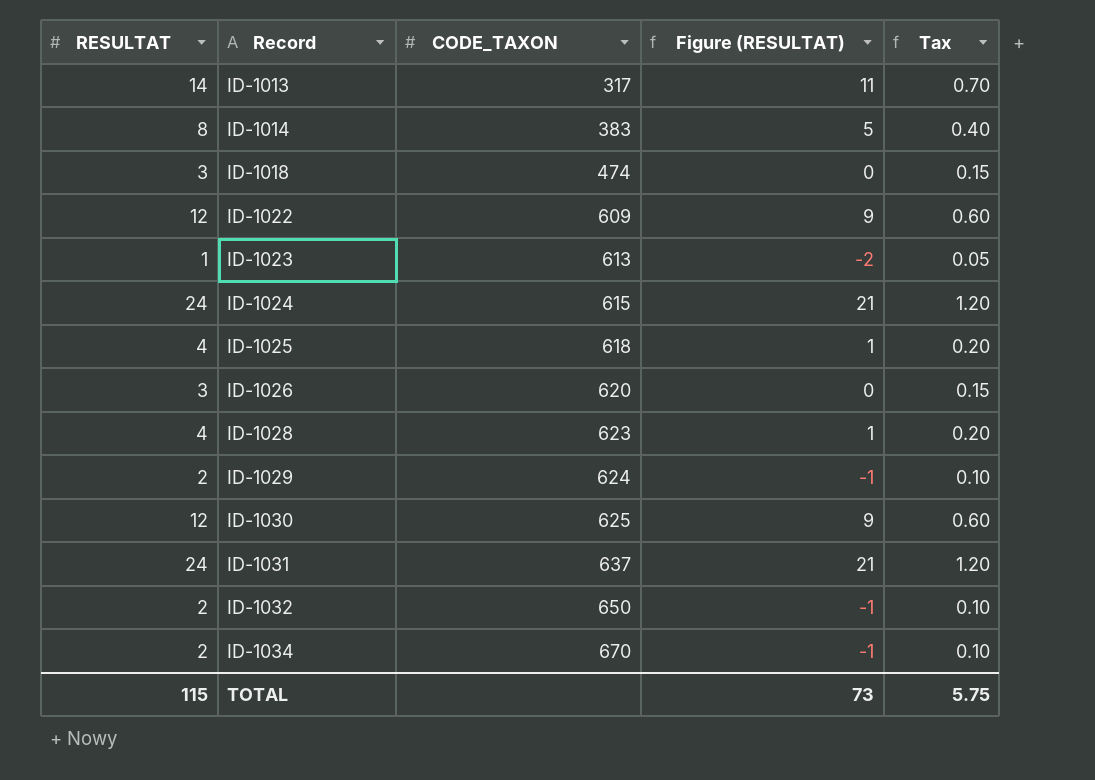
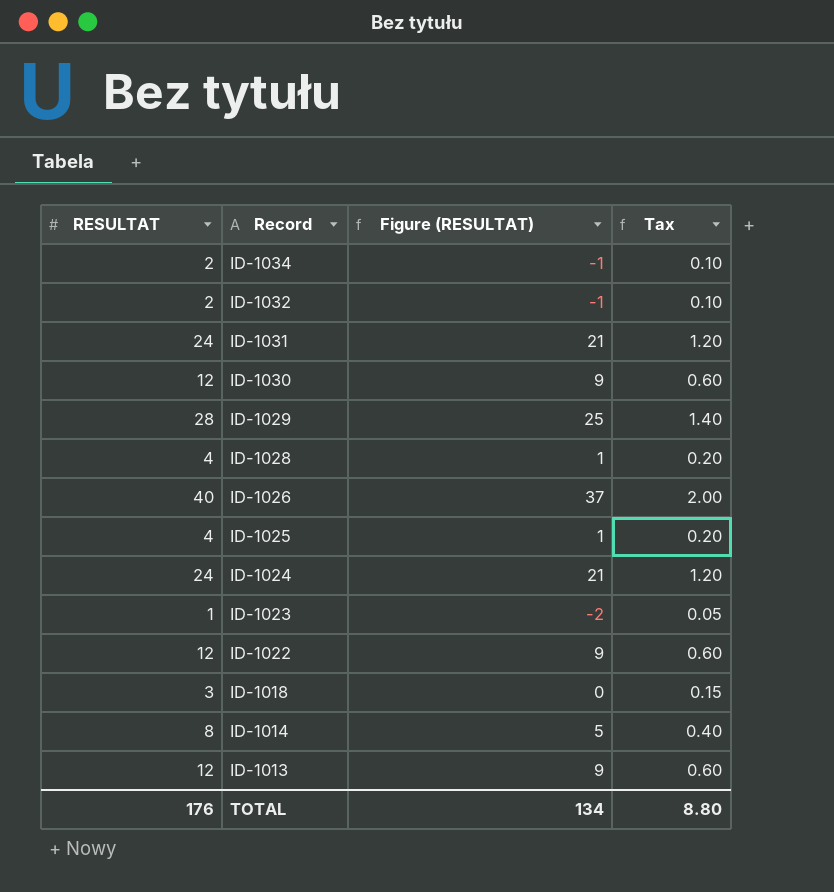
row order: Record ascending -> Record descending
column CODE_TAXON | position: 3 -> none
ID-1029 | RESULTAT: 2 -> 28
ID-1029 | Figure (RESULTAT): -1 -> 25
ID-1029 | Tax: 0.10 -> 1.40
ID-1026 | RESULTAT: 3 -> 40
ID-1026 | Figure (RESULTAT): 0 -> 37
ID-1026 | Tax: 0.15 -> 2.00
ID-1013 | RESULTAT: 14 -> 12
ID-1013 | Figure (RESULTAT): 11 -> 9
ID-1013 | Tax: 0.70 -> 0.60
TOTAL | RESULTAT: 115 -> 176
TOTAL | Figure (RESULTAT): 73 -> 134
TOTAL | Tax: 5.75 -> 8.80

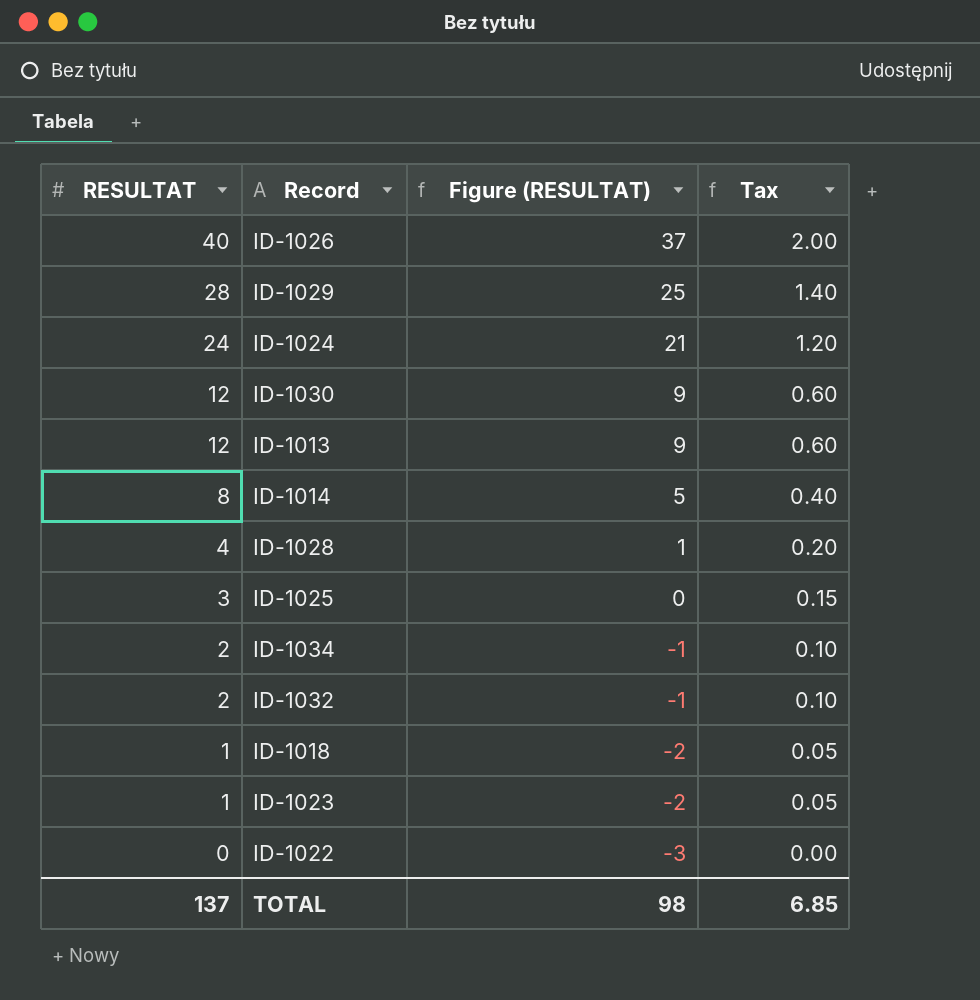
row order: Record descending -> RESULTAT descending
row ID-1031: 24 | 21 | 1.20 -> none
ID-1025 | RESULTAT: 4 -> 3
ID-1025 | Figure (RESULTAT): 1 -> 0
ID-1025 | Tax: 0.20 -> 0.15
ID-1018 | RESULTAT: 3 -> 1
ID-1018 | Figure (RESULTAT): 0 -> -2
ID-1018 | Tax: 0.15 -> 0.05
ID-1022 | RESULTAT: 12 -> 0
ID-1022 | Figure (RESULTAT): 9 -> -3
ID-1022 | Tax: 0.60 -> 0.00
TOTAL | RESULTAT: 176 -> 137
TOTAL | Figure (RESULTAT): 134 -> 98
TOTAL | Tax: 8.80 -> 6.85

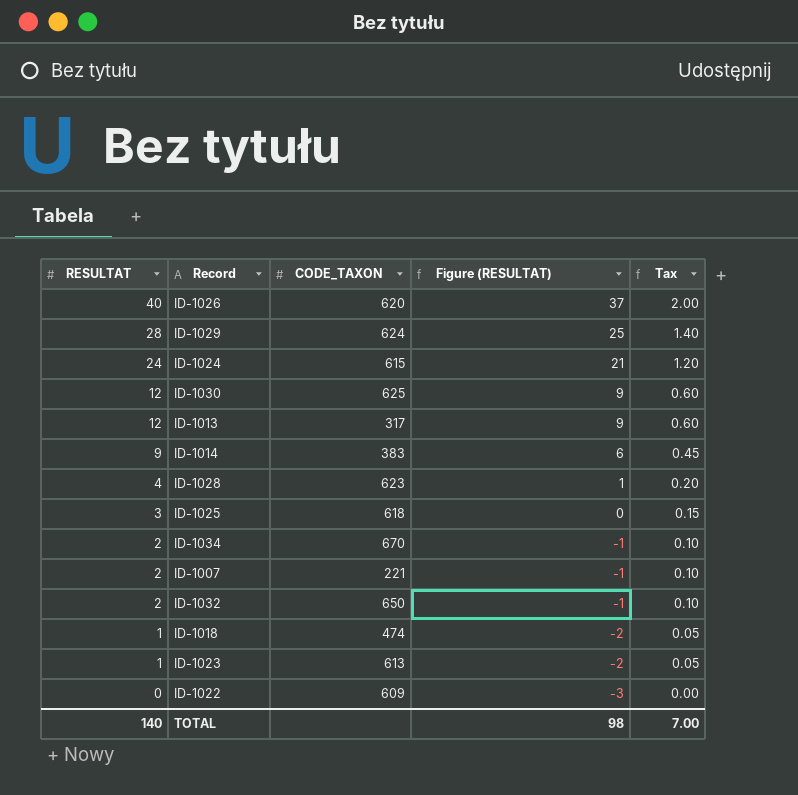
column CODE_TAXON | position: none -> 3
ID-1014 | RESULTAT: 8 -> 9
ID-1014 | Figure (RESULTAT): 5 -> 6
ID-1014 | Tax: 0.40 -> 0.45
row ID-1007: none -> 2 | 221 | -1 | 0.10
TOTAL | RESULTAT: 137 -> 140
TOTAL | Tax: 6.85 -> 7.00

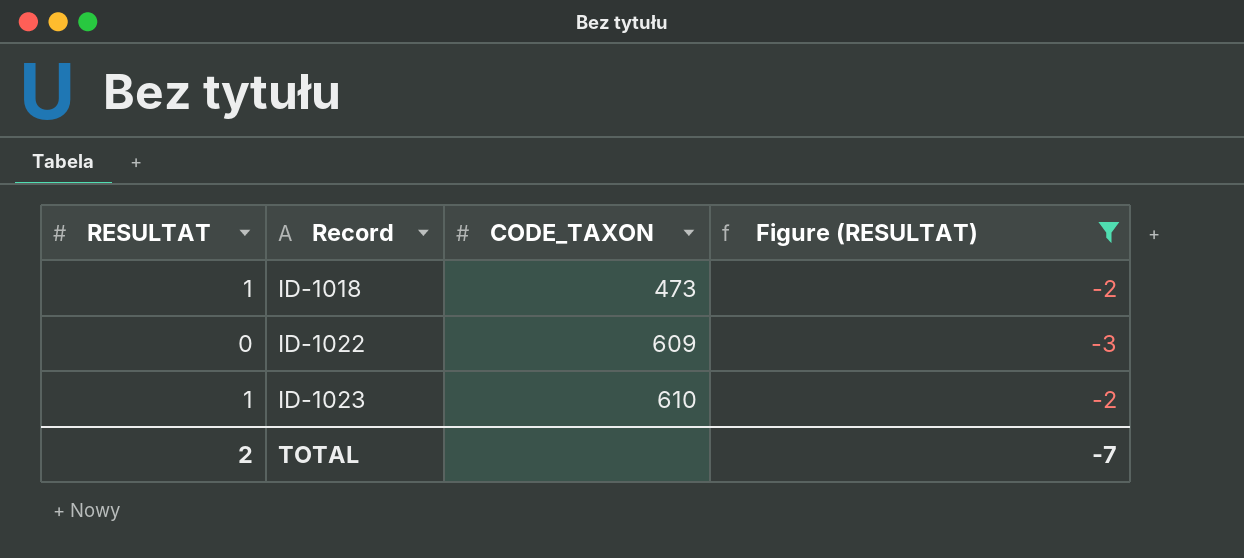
filter: none -> Figure (RESULTAT) <= -2
row order: RESULTAT descending -> Record ascending
column Tax | formula: [RESULTAT] * 0.05 -> none
ID-1018 | CODE_TAXON: 474 -> 473
ID-1023 | CODE_TAXON: 613 -> 610
TOTAL | RESULTAT: 140 -> 2
TOTAL | Figure (RESULTAT): 98 -> -7

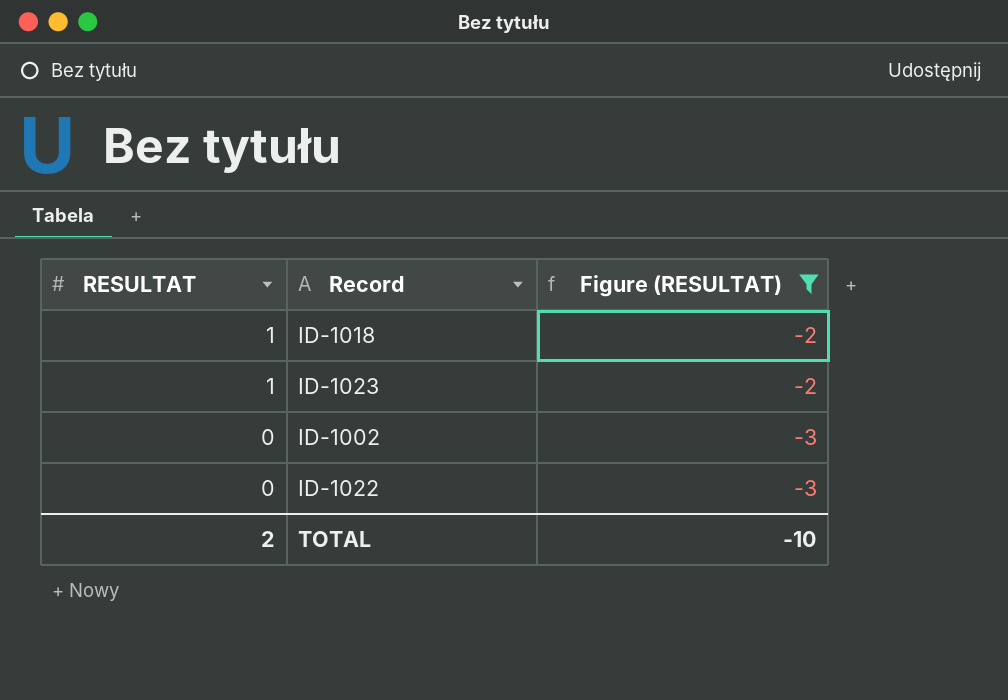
row order: Record ascending -> RESULTAT descending
column CODE_TAXON | position: 3 -> none
row ID-1002: none -> 0 | -3
TOTAL | Figure (RESULTAT): -7 -> -10

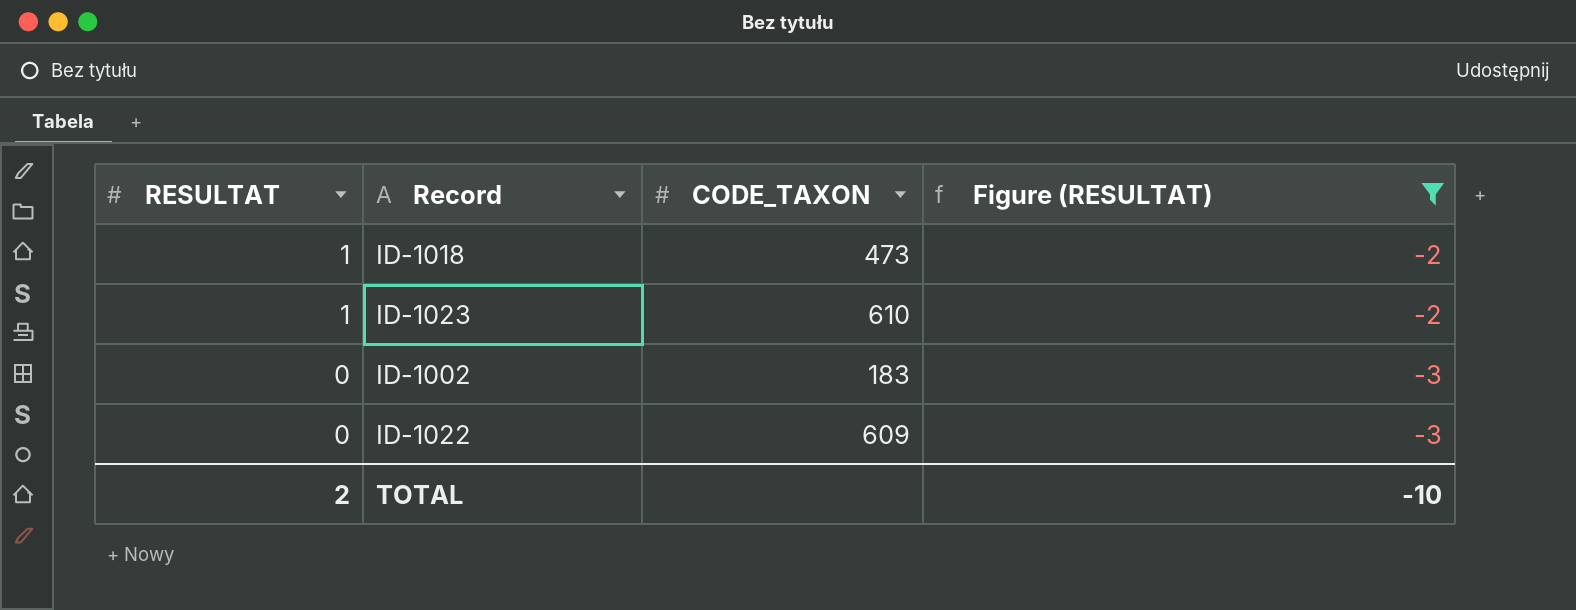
column CODE_TAXON | position: none -> 3

